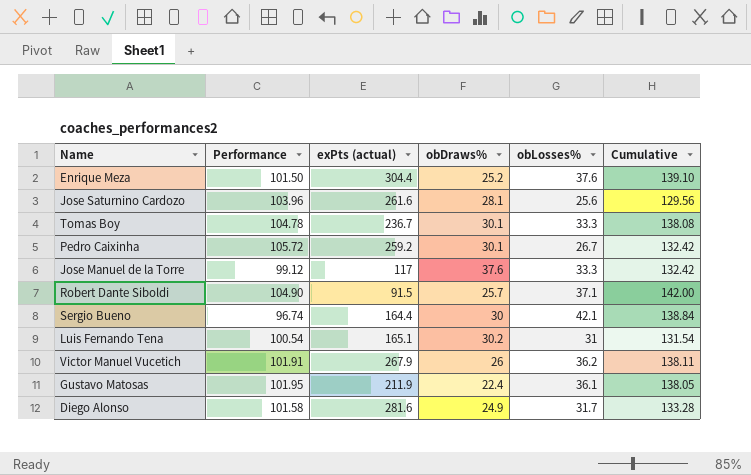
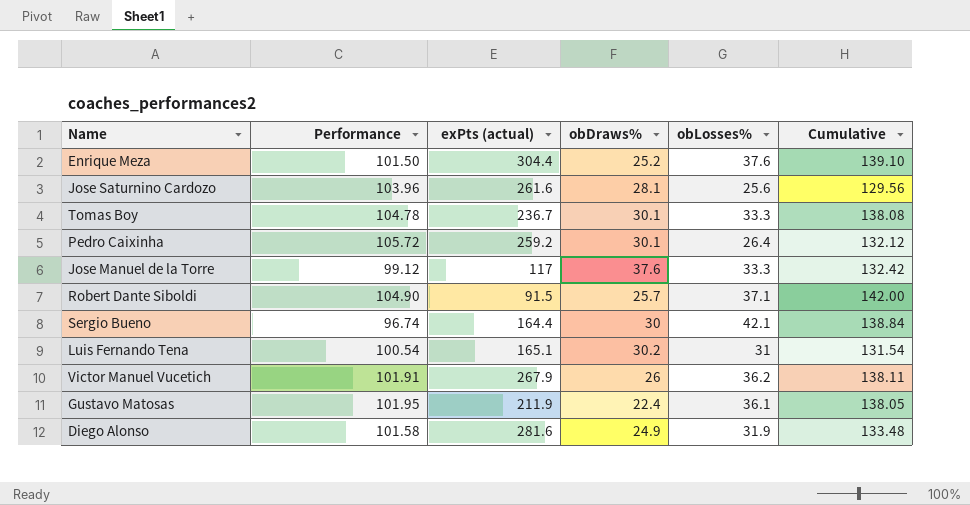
Pedro Caixinha | obLosses%: 26.7 -> 26.4
Pedro Caixinha | Cumulative: 132.42 -> 132.12
Diego Alonso | obLosses%: 31.7 -> 31.9
Diego Alonso | Cumulative: 133.28 -> 133.48

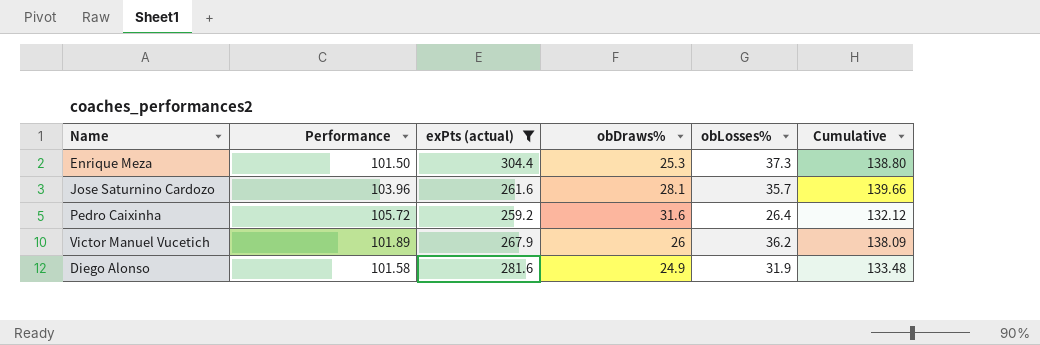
filter: none -> exPts (actual) >= 259.2
Enrique Meza | obDraws%: 25.2 -> 25.3
Enrique Meza | obLosses%: 37.6 -> 37.3
Enrique Meza | Cumulative: 139.10 -> 138.80
Jose Saturnino Cardozo | obLosses%: 25.6 -> 35.7
Jose Saturnino Cardozo | Cumulative: 129.56 -> 139.66
Pedro Caixinha | obDraws%: 30.1 -> 31.6
Victor Manuel Vucetich | Performance: 101.91 -> 101.89
Victor Manuel Vucetich | Cumulative: 138.11 -> 138.09

